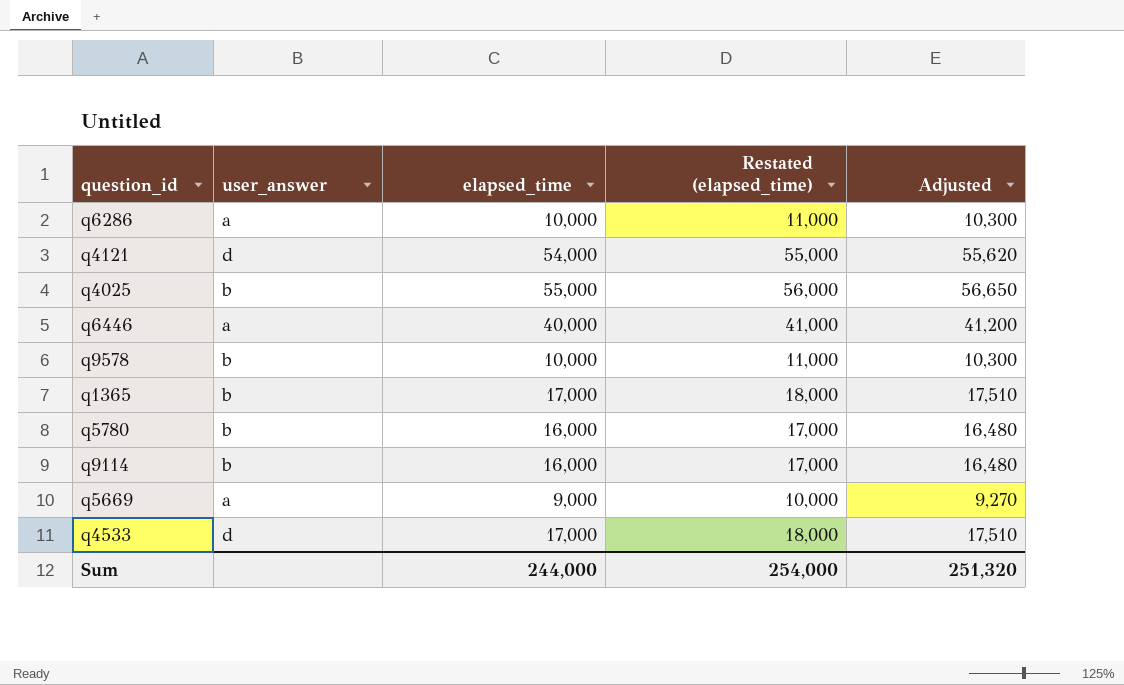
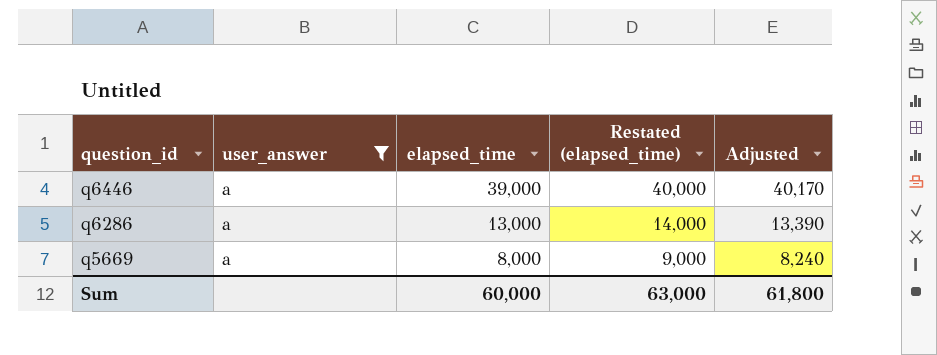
filter: none -> user_answer = a
row order: none -> question_id descending
q6446 | elapsed_time: 40,000 -> 39,000
q6446 | Restated (elapsed_time): 41,000 -> 40,000
q6446 | Adjusted: 41,200 -> 40,170
q6286 | elapsed_time: 10,000 -> 13,000
q6286 | Restated (elapsed_time): 11,000 -> 14,000
q6286 | Adjusted: 10,300 -> 13,390
q5669 | elapsed_time: 9,000 -> 8,000
q5669 | Restated (elapsed_time): 10,000 -> 9,000
q5669 | Adjusted: 9,270 -> 8,240
Sum | elapsed_time: 244,000 -> 60,000
Sum | Restated (elapsed_time): 254,000 -> 63,000
Sum | Adjusted: 251,320 -> 61,800

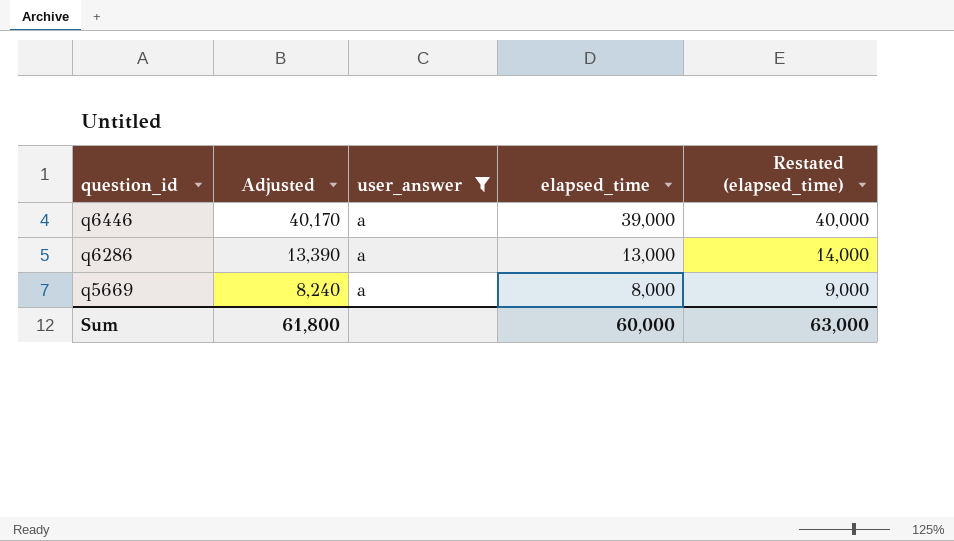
column Adjusted | position: 5 -> 2

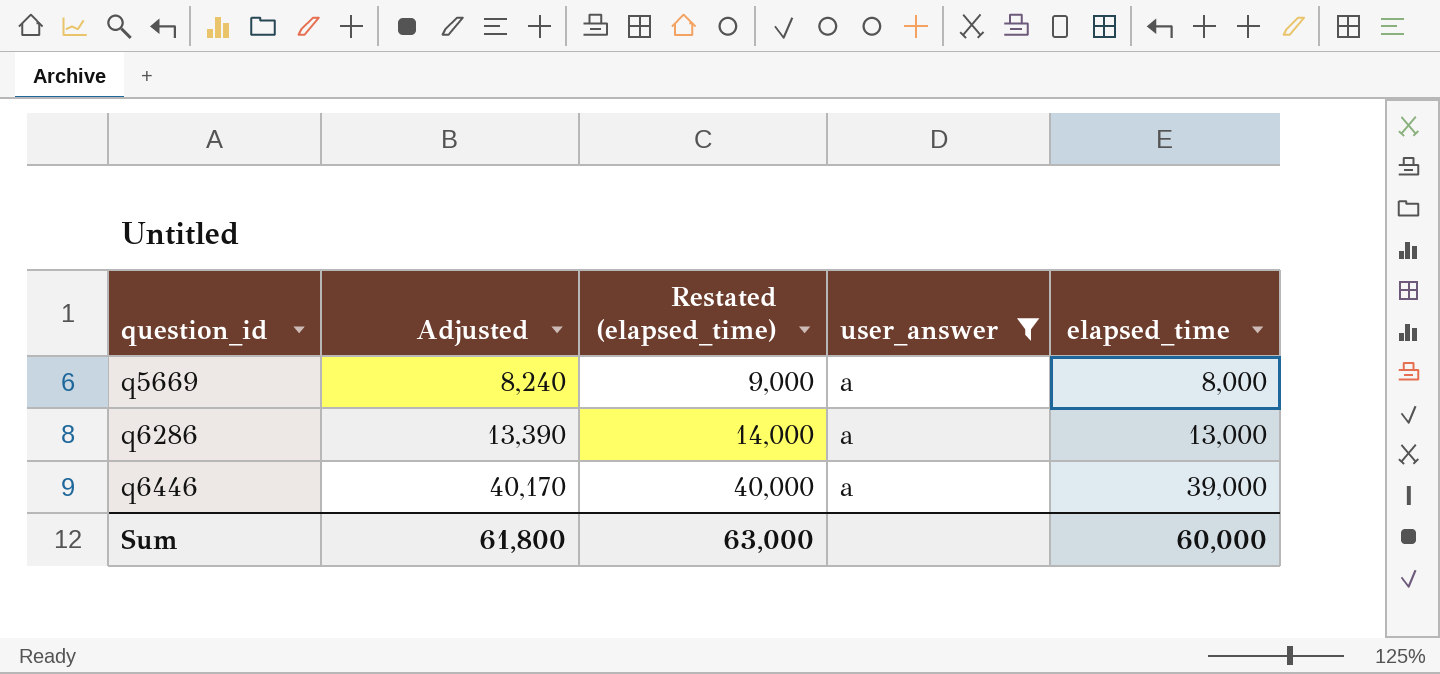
row order: question_id descending -> question_id ascending
column Restated (elapsed_time) | position: 5 -> 3

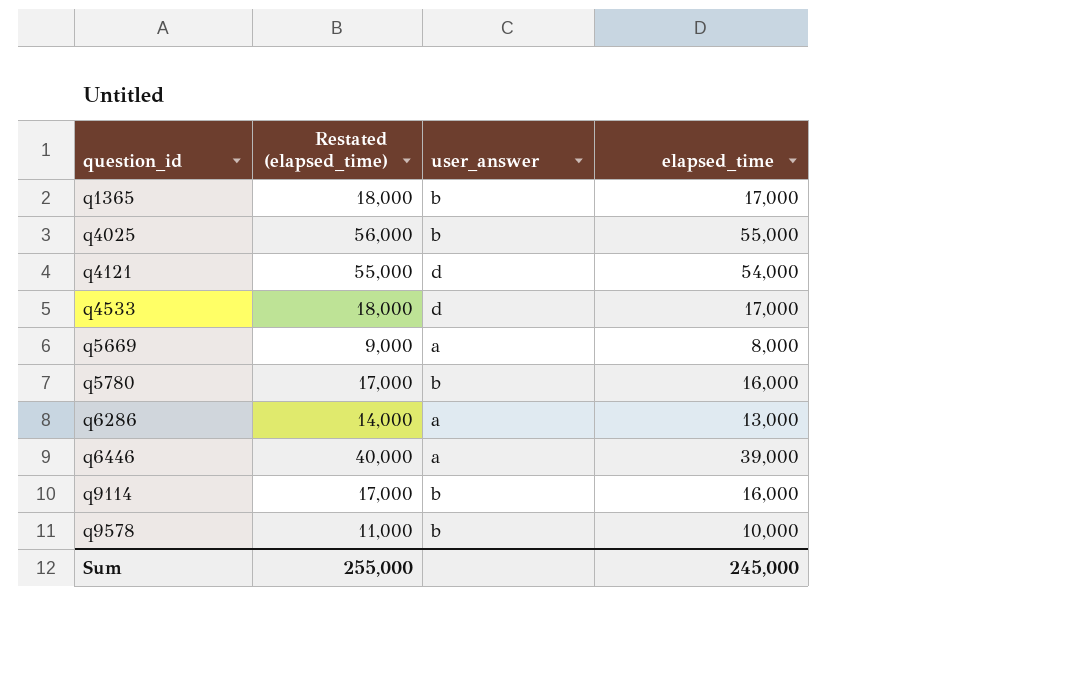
filter: user_answer = a -> none
column Adjusted | formula: [elapsed_time] * 1.03 -> none
Sum | Restated (elapsed_time): 63,000 -> 255,000
Sum | elapsed_time: 60,000 -> 245,000

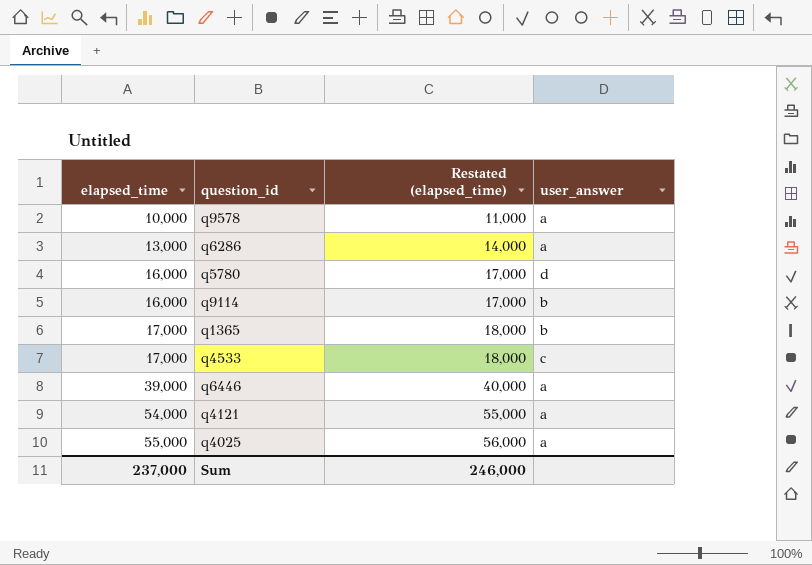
row order: question_id ascending -> elapsed_time ascending
column elapsed_time | position: 4 -> 1
row q5669: 9,000 | a | 8,000 -> none
q9578 | user_answer: b -> a
q5780 | user_answer: b -> d
q4533 | user_answer: d -> c
q4121 | user_answer: d -> a
q4025 | user_answer: b -> a
Sum | elapsed_time: 245,000 -> 237,000
Sum | Restated (elapsed_time): 255,000 -> 246,000

